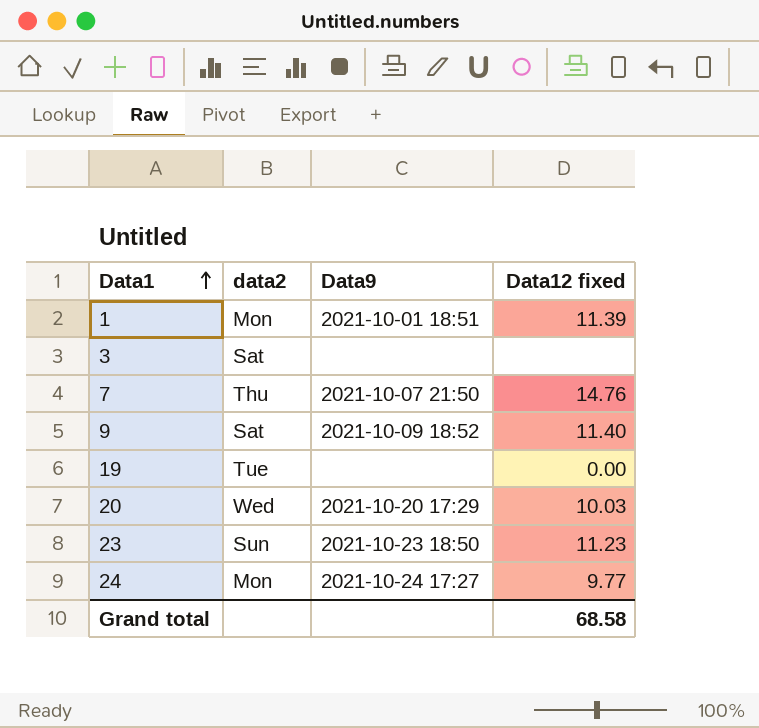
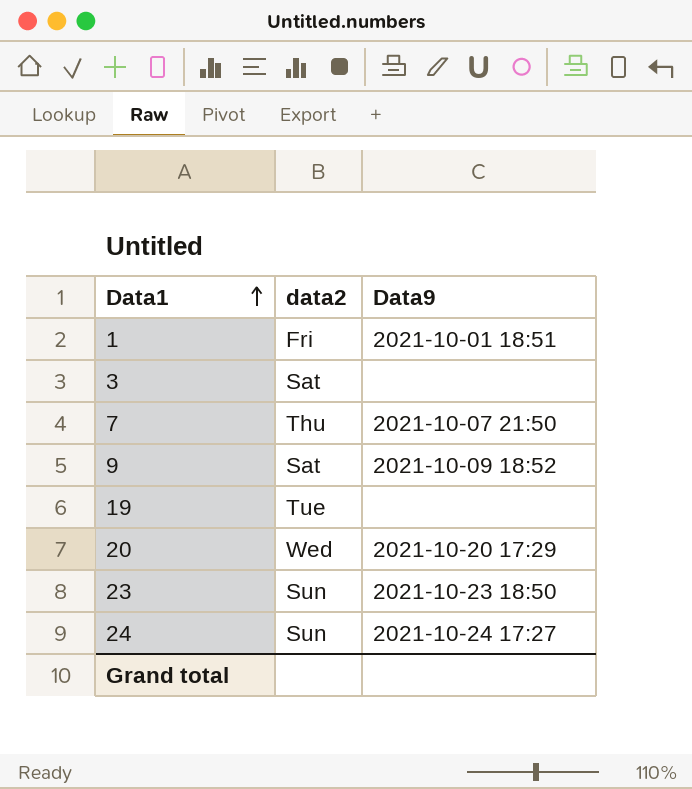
column Data12 fixed | position: 4 -> none
1 | data2: Mon -> Fri
24 | data2: Mon -> Sun

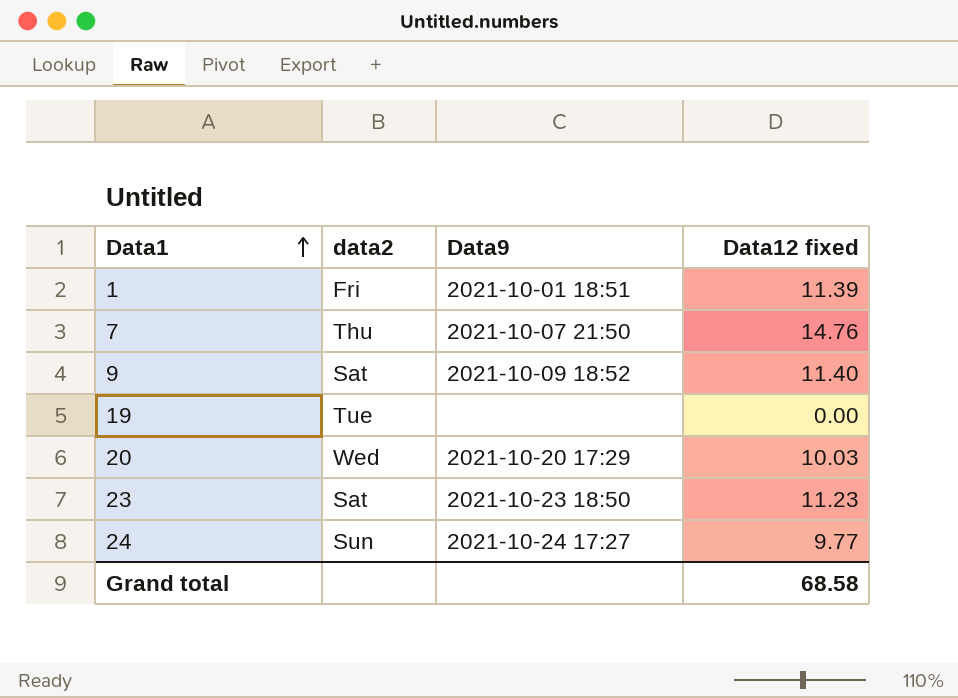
column Data12 fixed | position: none -> 4
row 3: Sat | none -> none
23 | data2: Sun -> Sat

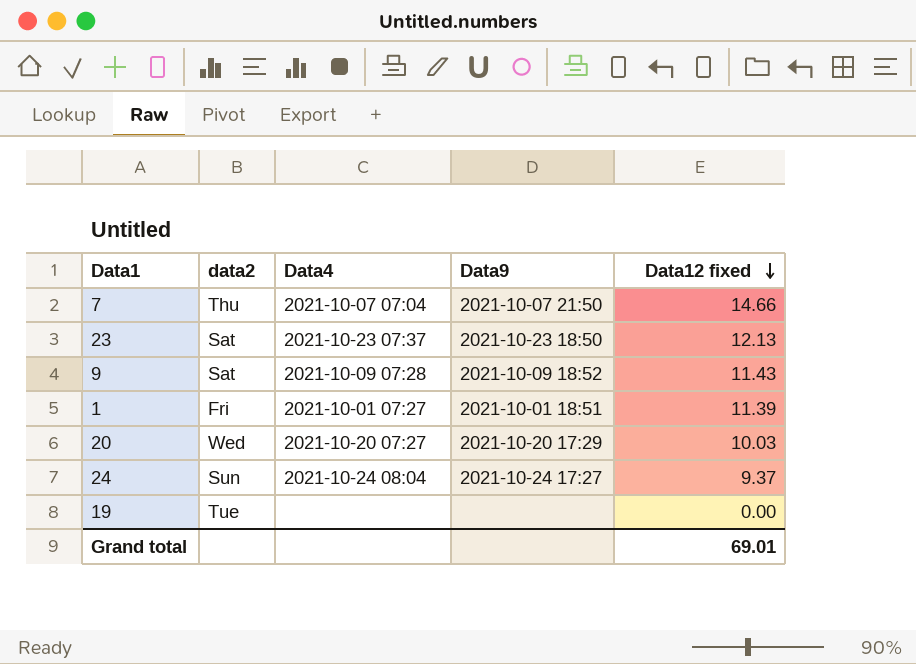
row order: Data1 ascending -> Data12 fixed descending
column Data4 | position: none -> 3
7 | Data12 fixed: 14.76 -> 14.66
23 | Data12 fixed: 11.23 -> 12.13
9 | Data12 fixed: 11.40 -> 11.43
24 | Data12 fixed: 9.77 -> 9.37
Grand total | Data12 fixed: 68.58 -> 69.01

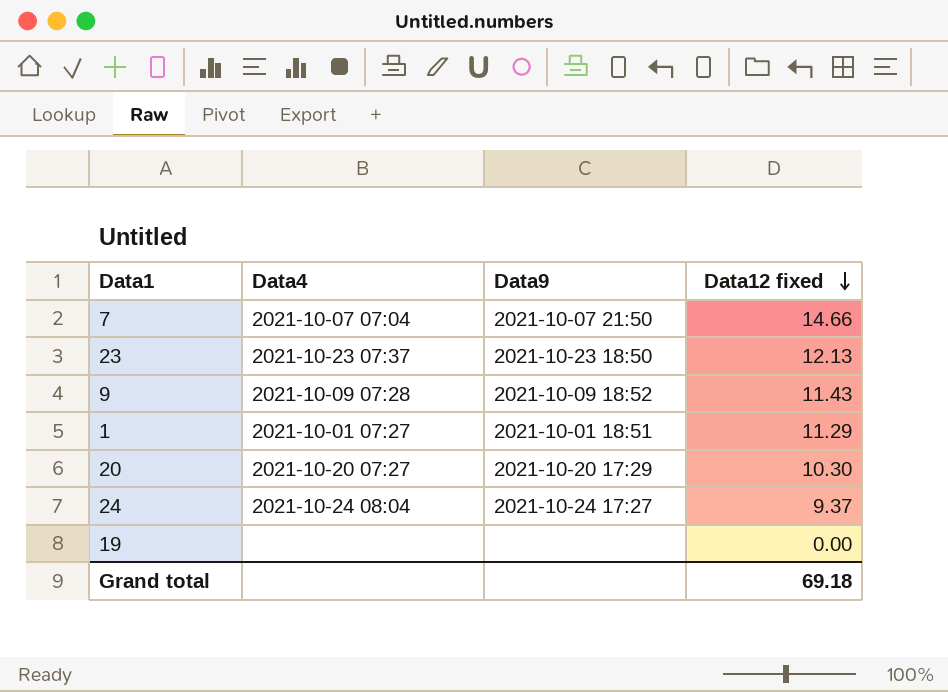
column data2 | position: 2 -> none
1 | Data12 fixed: 11.39 -> 11.29
20 | Data12 fixed: 10.03 -> 10.30
Grand total | Data12 fixed: 69.01 -> 69.18

